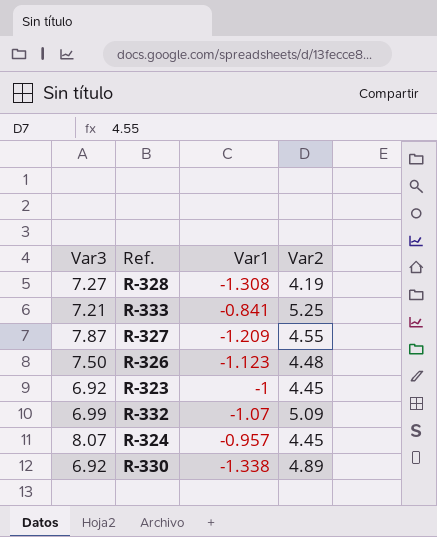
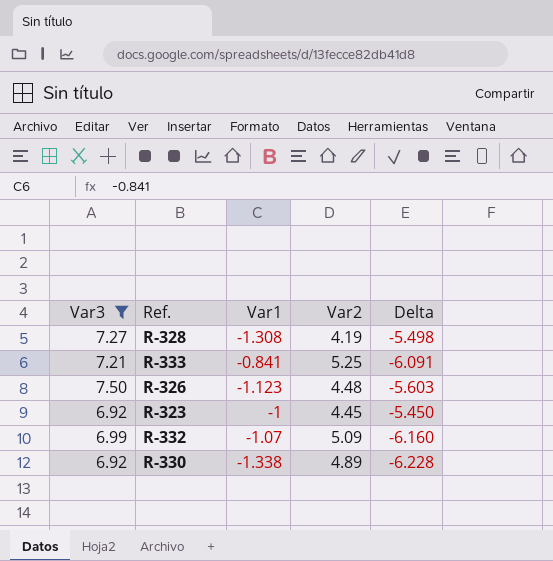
filter: none -> Var3 <= 7.50
column Delta | formula: none -> [Var1] - [Var2]

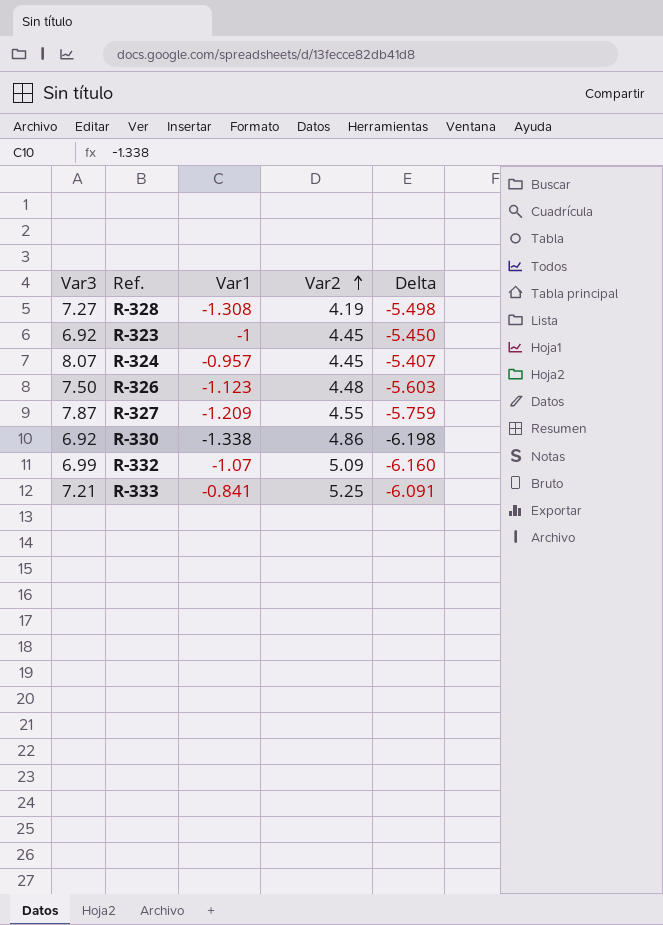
filter: Var3 <= 7.50 -> none
row order: none -> Var2 ascending
R-330 | Var2: 4.89 -> 4.86
R-330 | Delta: -6.228 -> -6.198

